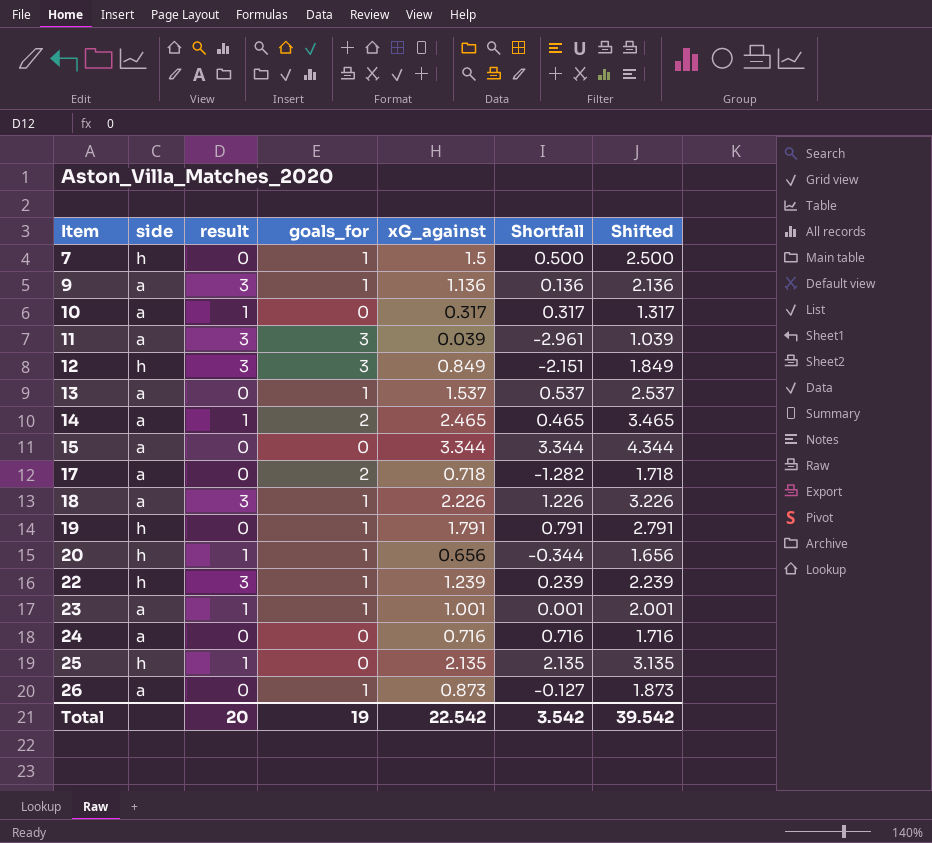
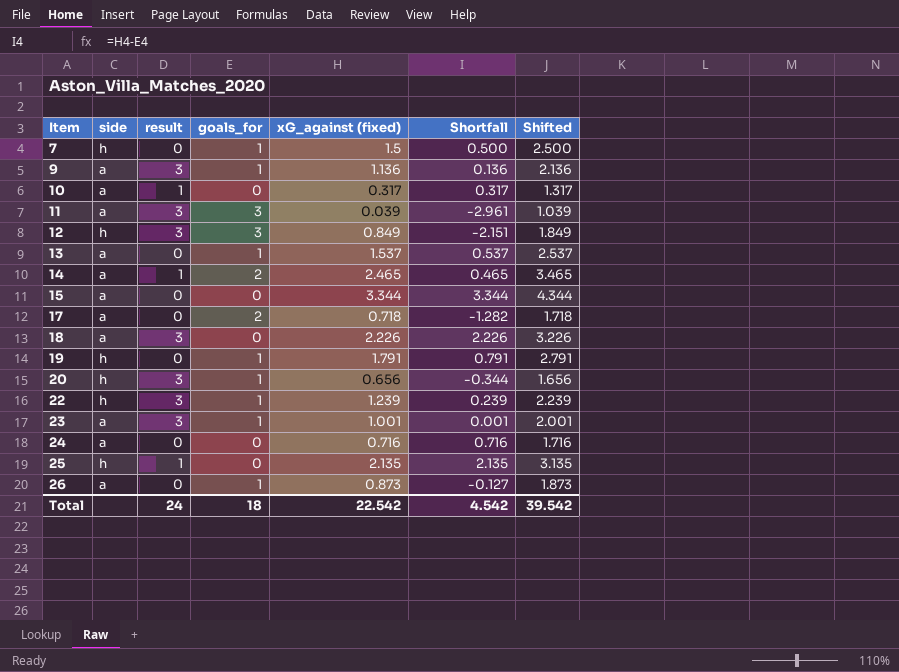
column name: xG_against -> xG_against (fixed)
18 | goals_for: 1 -> 0
18 | Shortfall: 1.226 -> 2.226
20 | result: 1 -> 3
23 | result: 1 -> 3
Total | result: 20 -> 24
Total | goals_for: 19 -> 18
Total | Shortfall: 3.542 -> 4.542

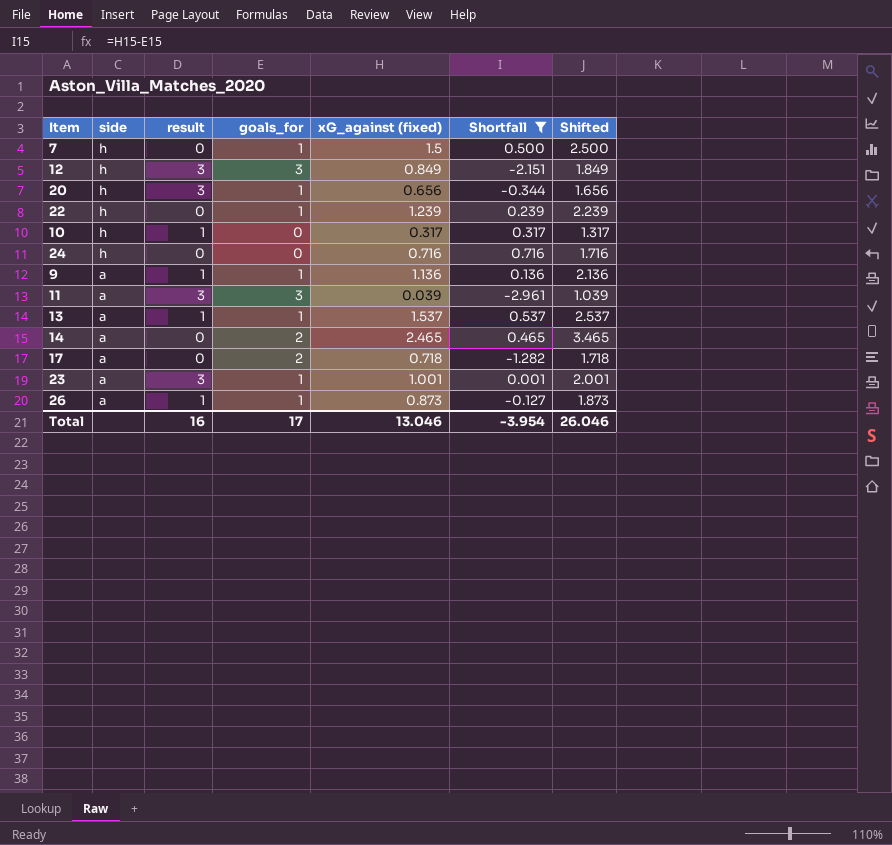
filter: none -> Shortfall <= 0.716
row order: Item ascending -> side descending
22 | result: 3 -> 0
10 | side: a -> h
24 | side: a -> h
9 | result: 3 -> 1
13 | result: 0 -> 1
14 | result: 1 -> 0
26 | result: 0 -> 1
Total | result: 24 -> 16
Total | goals_for: 18 -> 17
Total | xG_against (fixed): 22.542 -> 13.046
Total | Shortfall: 4.542 -> -3.954
Total | Shifted: 39.542 -> 26.046

